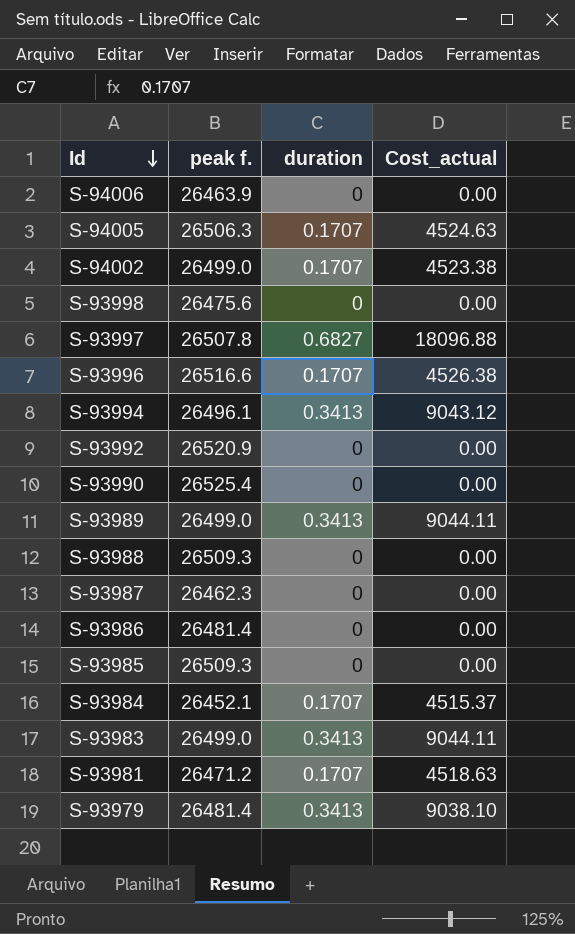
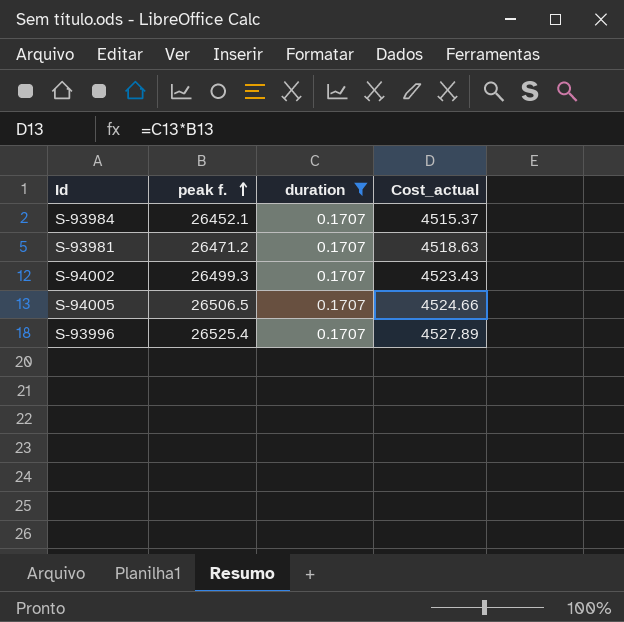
filter: none -> duration = 0.1707
row order: Id descending -> peak f. ascending
S-94002 | peak f.: 26499.0 -> 26499.3
S-94002 | Cost_actual: 4523.38 -> 4523.43
S-94005 | peak f.: 26506.3 -> 26506.5
S-94005 | Cost_actual: 4524.63 -> 4524.66
S-93996 | peak f.: 26516.6 -> 26525.4
S-93996 | Cost_actual: 4526.38 -> 4527.89

